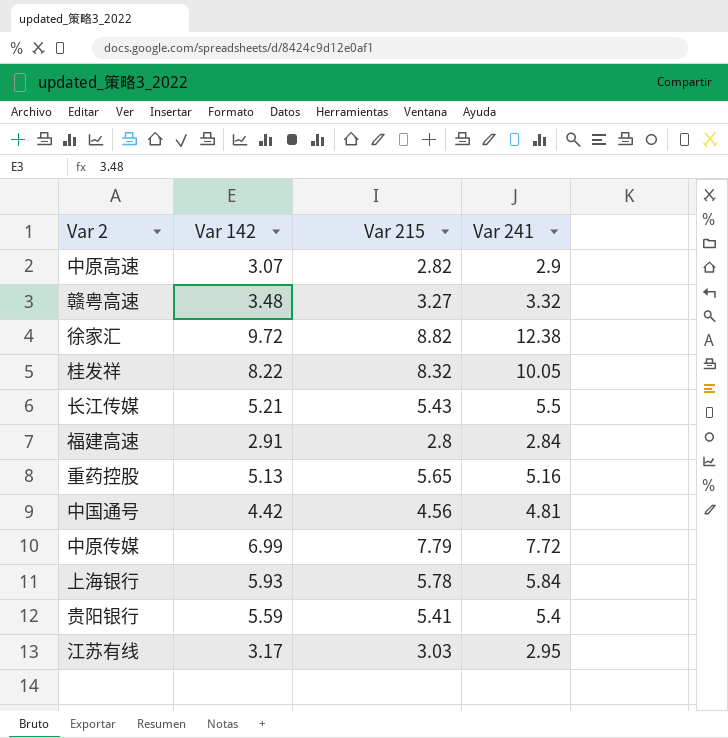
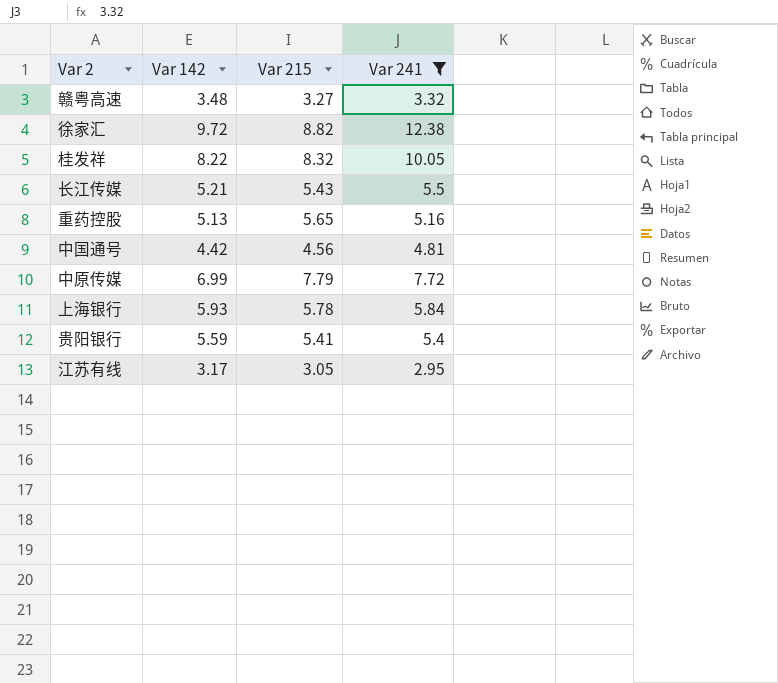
filter: none -> Var 241 >= 2.95
江苏有线 | Var 215: 3.03 -> 3.05

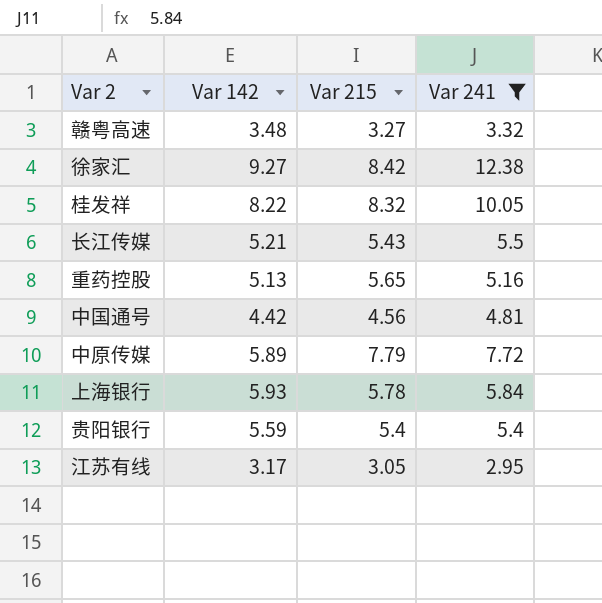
徐家汇 | Var 142: 9.72 -> 9.27
徐家汇 | Var 215: 8.82 -> 8.42
中原传媒 | Var 142: 6.99 -> 5.89
贵阳银行 | Var 215: 5.41 -> 5.4

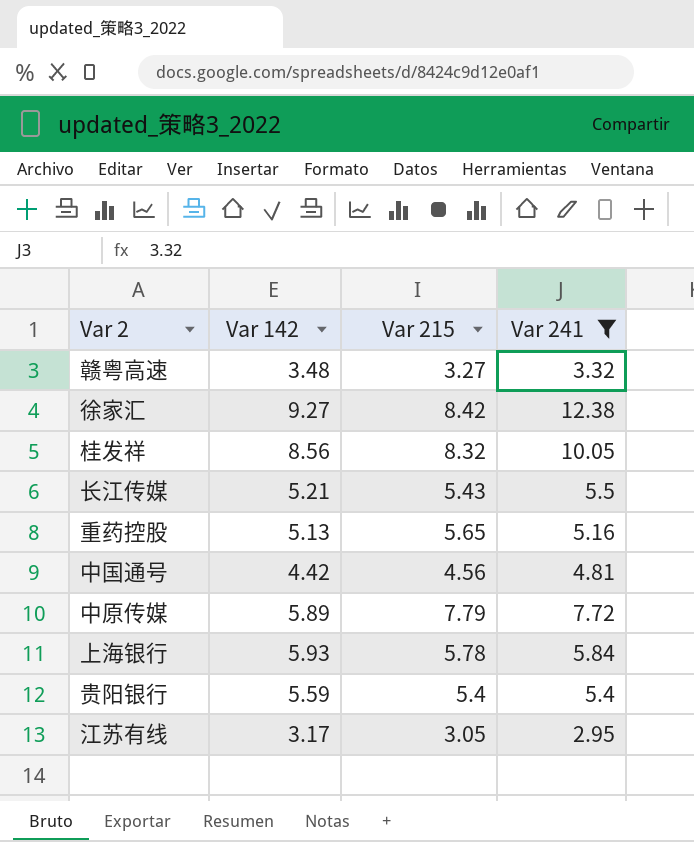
桂发祥 | Var 142: 8.22 -> 8.56

